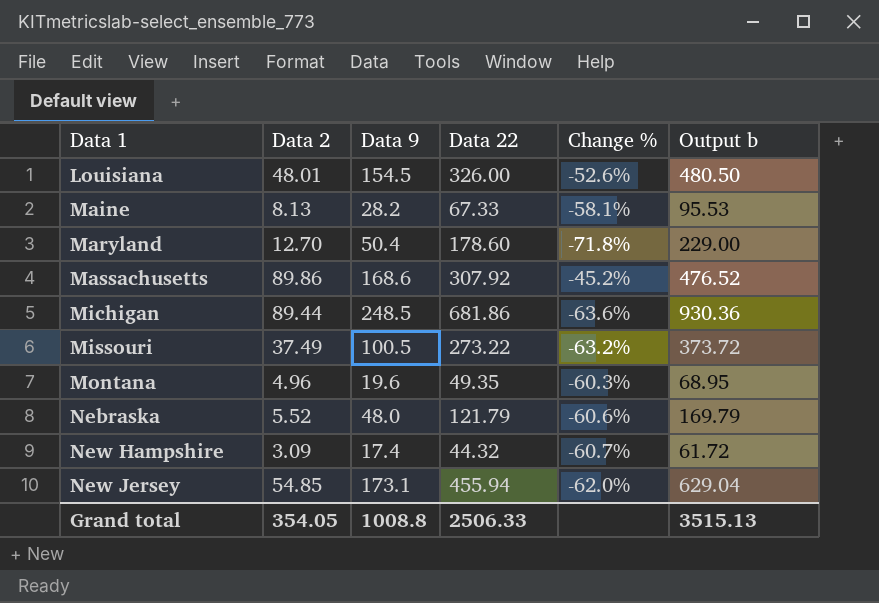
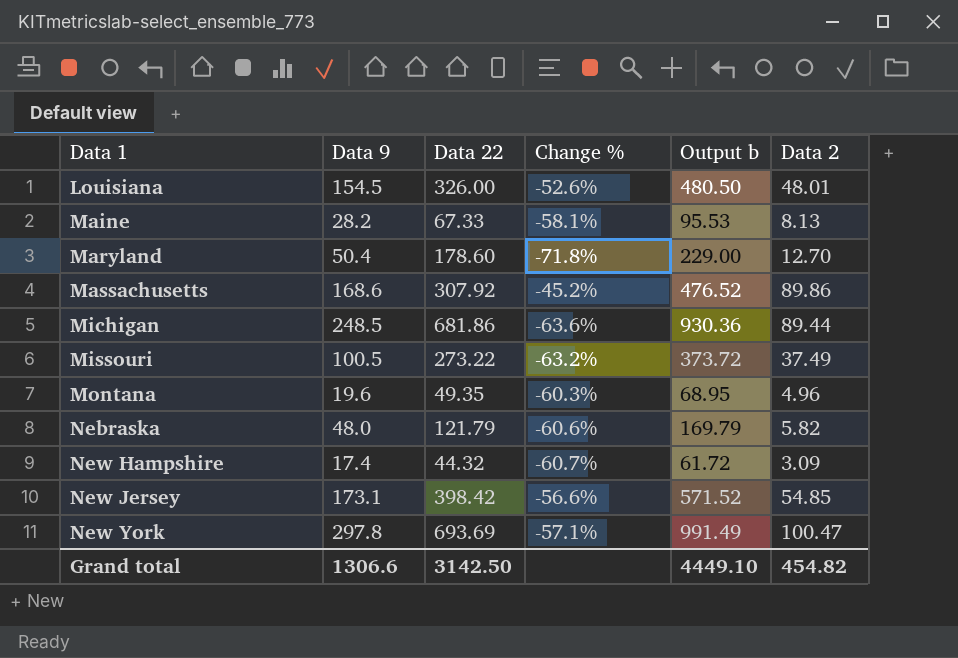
column Data 2 | position: 2 -> 6
Nebraska | Data 2: 5.52 -> 5.82
New Jersey | Data 22: 455.94 -> 398.42
New Jersey | Change %: -62.0% -> -56.6%
New Jersey | Output b: 629.04 -> 571.52
row New York: none -> 297.8 | 693.69 | -57.1% | 991.49 | 100.47
Grand total | Data 9: 1008.8 -> 1306.6
Grand total | Data 22: 2506.33 -> 3142.50
Grand total | Output b: 3515.13 -> 4449.10
Grand total | Data 2: 354.05 -> 454.82

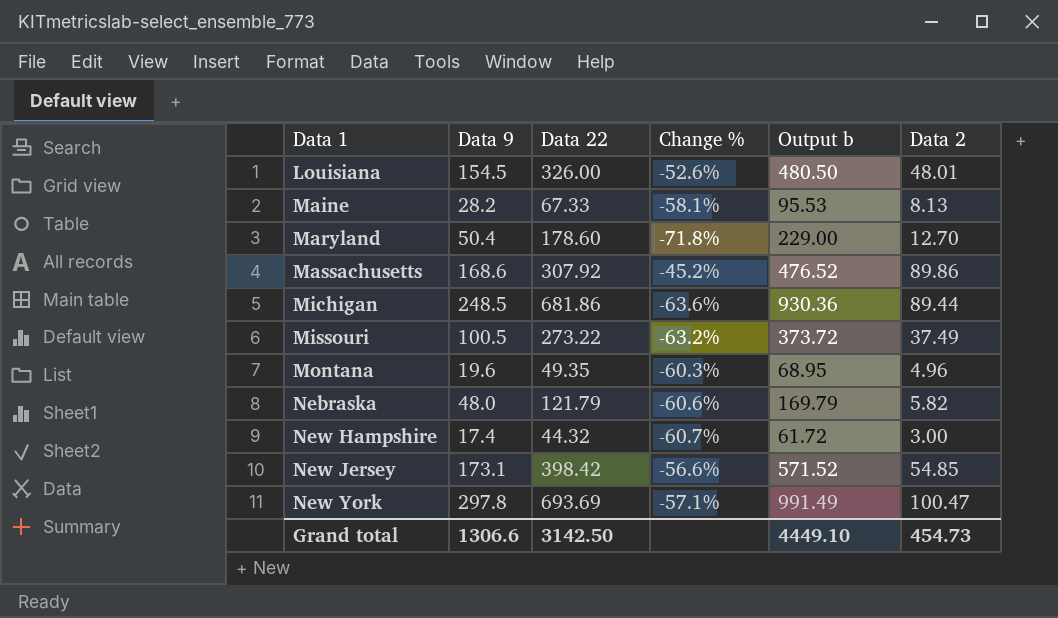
New Hampshire | Data 2: 3.09 -> 3.00
Grand total | Data 2: 454.82 -> 454.73

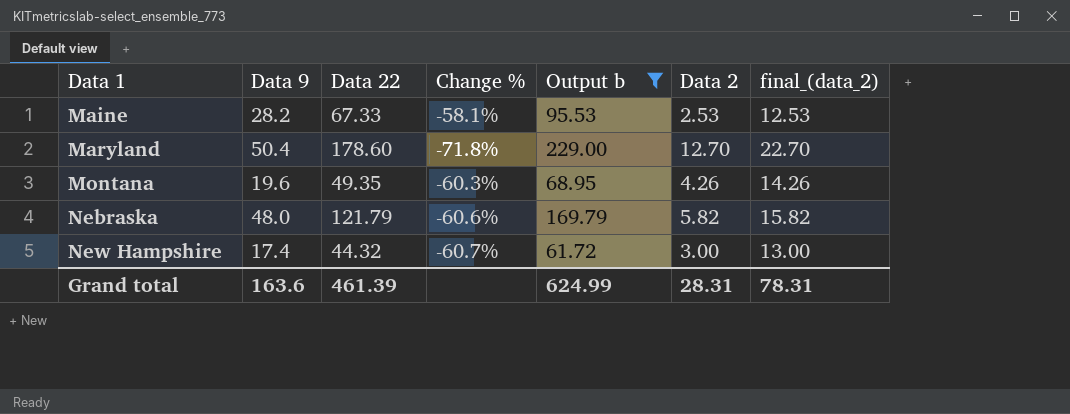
filter: none -> Output b <= 229.00
column final_(data_2) | formula: none -> [Data 2] + 10
Maine | Data 2: 8.13 -> 2.53
Montana | Data 2: 4.96 -> 4.26
Grand total | Data 9: 1306.6 -> 163.6
Grand total | Data 22: 3142.50 -> 461.39
Grand total | Output b: 4449.10 -> 624.99
Grand total | Data 2: 454.73 -> 28.31

